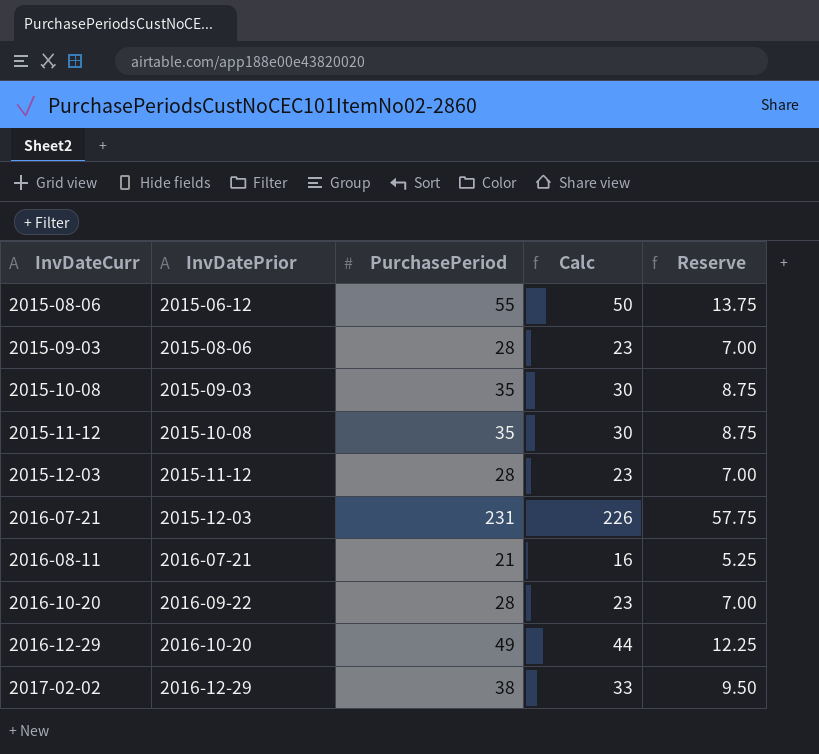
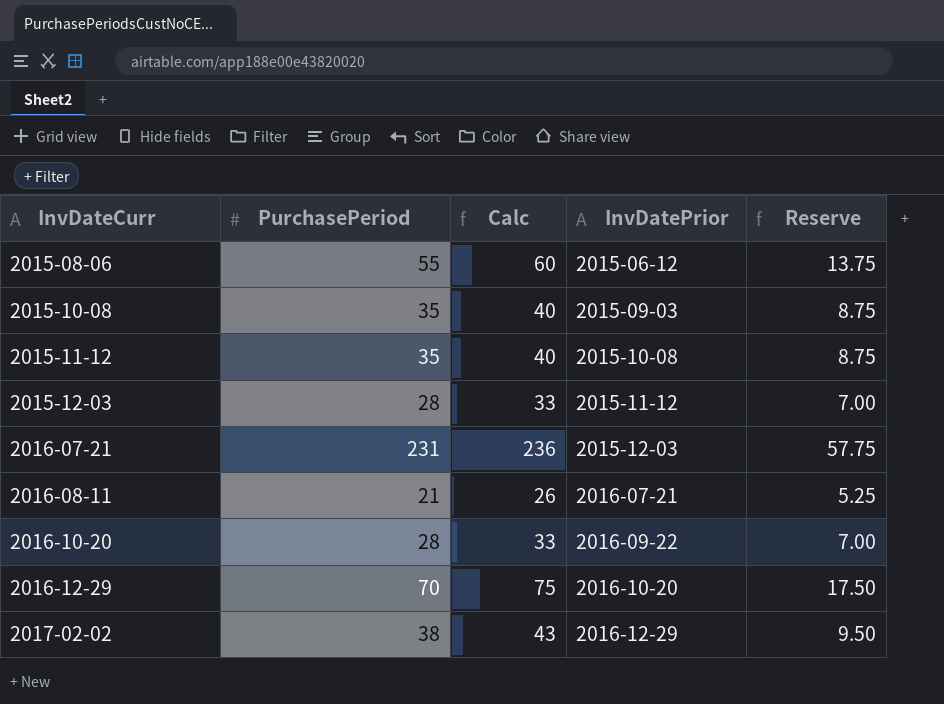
column Calc | formula: [PurchasePeriod] - 5 -> [PurchasePeriod] + 5
column InvDatePrior | position: 2 -> 4
row 2015-09-03: 2015-08-06 | 28 | 23 | 7.00 -> none
2016-12-29 | PurchasePeriod: 49 -> 70
2016-12-29 | Reserve: 12.25 -> 17.50

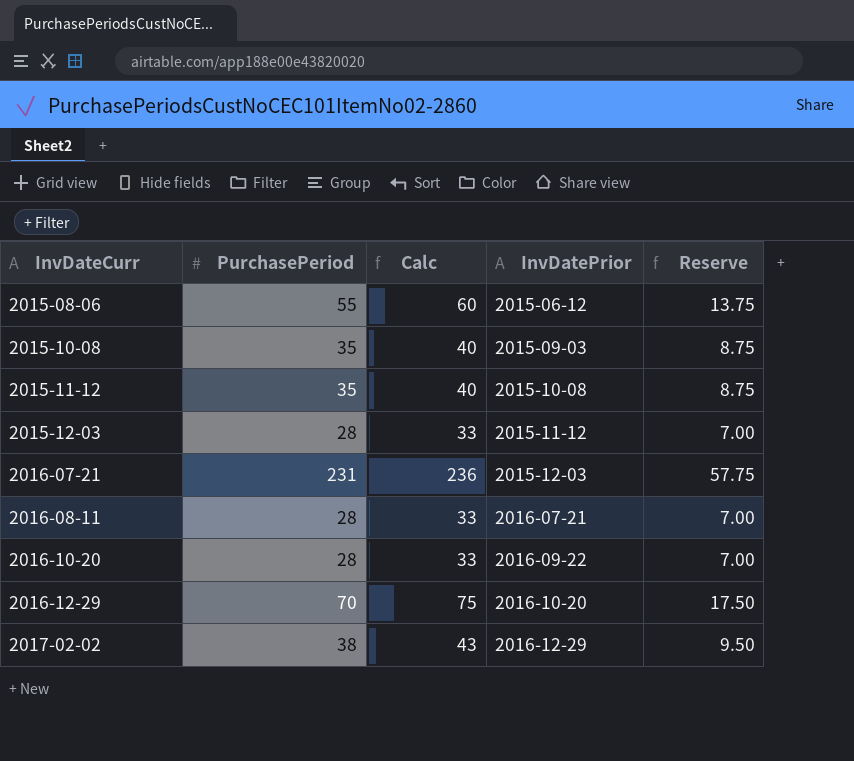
2016-08-11 | PurchasePeriod: 21 -> 28
2016-08-11 | Calc: 26 -> 33
2016-08-11 | Reserve: 5.25 -> 7.00

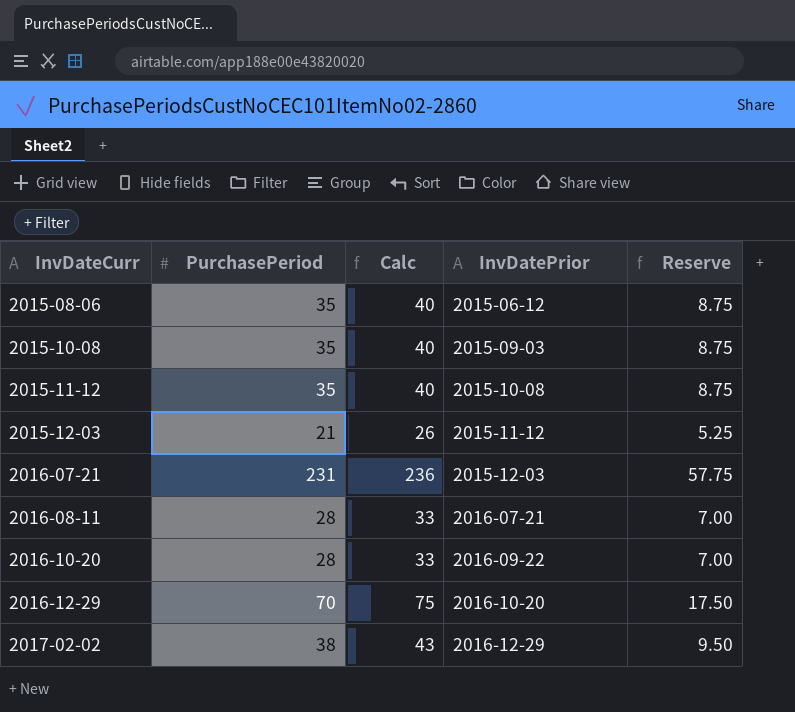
2015-08-06 | PurchasePeriod: 55 -> 35
2015-08-06 | Calc: 60 -> 40
2015-08-06 | Reserve: 13.75 -> 8.75
2015-12-03 | PurchasePeriod: 28 -> 21
2015-12-03 | Calc: 33 -> 26
2015-12-03 | Reserve: 7.00 -> 5.25

